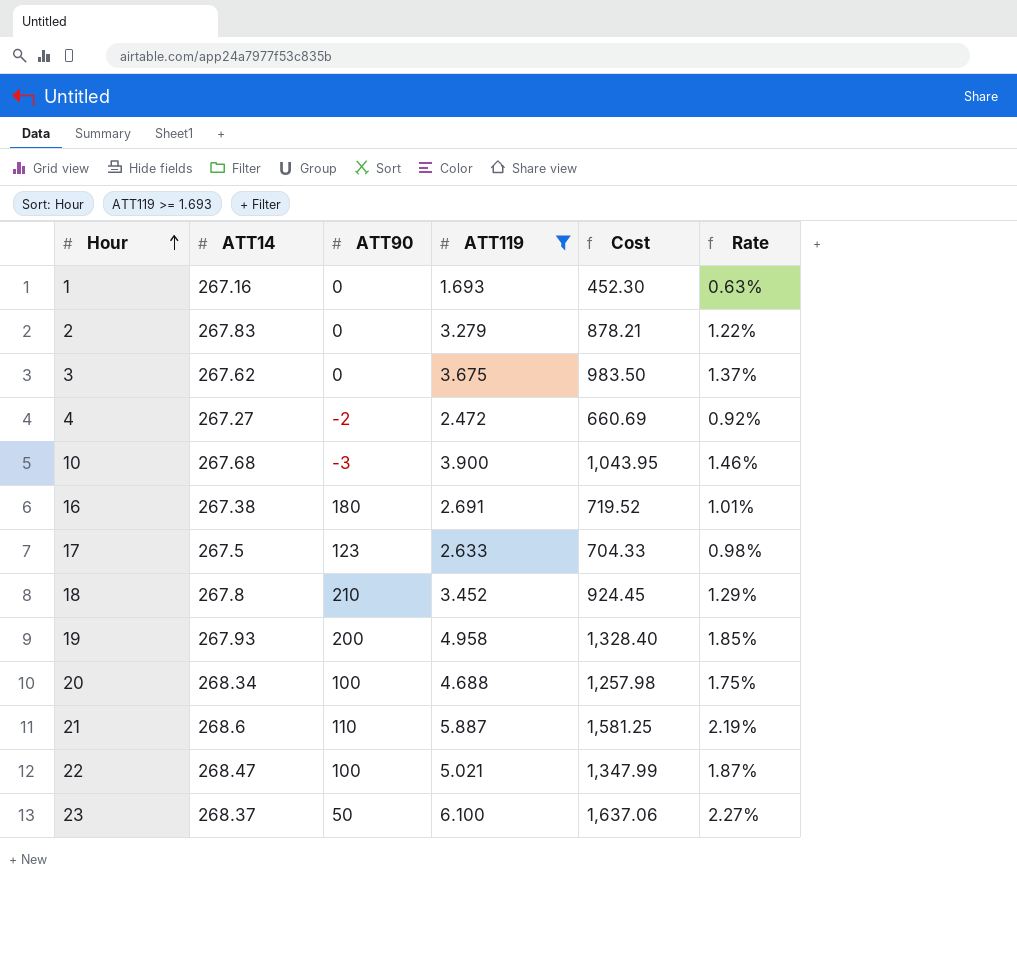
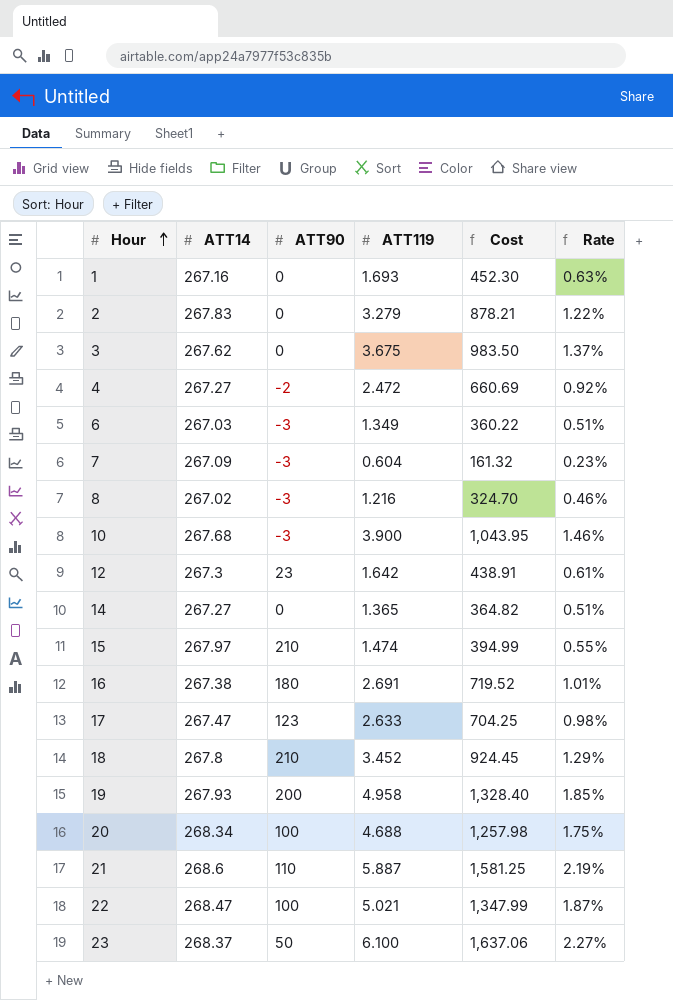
filter: ATT119 >= 1.693 -> none
17 | ATT14: 267.5 -> 267.47
17 | Cost: 704.33 -> 704.25

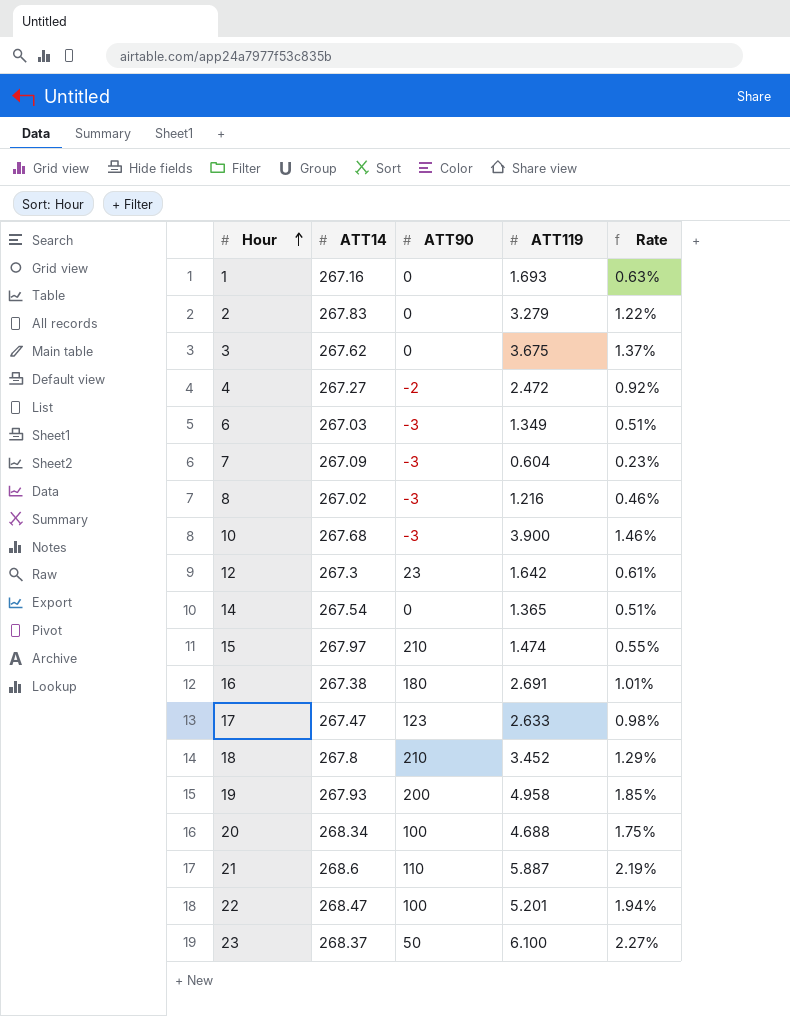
column Cost | formula: [ATT14] * [ATT119] -> none
14 | ATT14: 267.27 -> 267.54
22 | ATT119: 5.021 -> 5.201
22 | Rate: 1.87% -> 1.94%

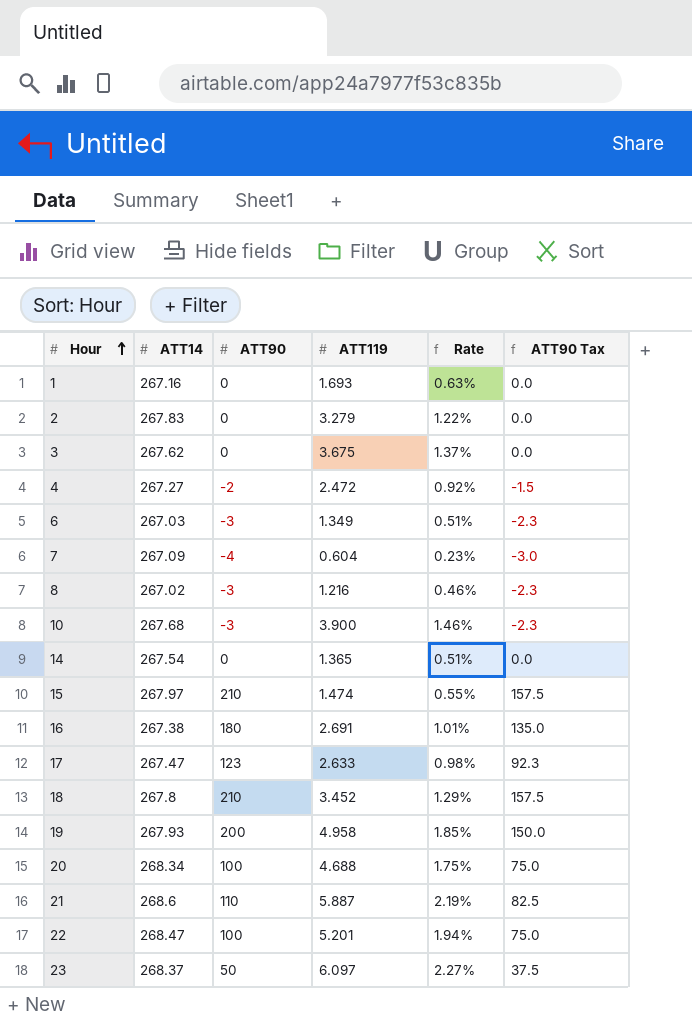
column ATT90 Tax | formula: none -> [ATT90] * 0.75
row 12: 267.3 | 23 | 1.642 | 0.61% -> none
7 | ATT90: -3 -> -4
23 | ATT119: 6.100 -> 6.097

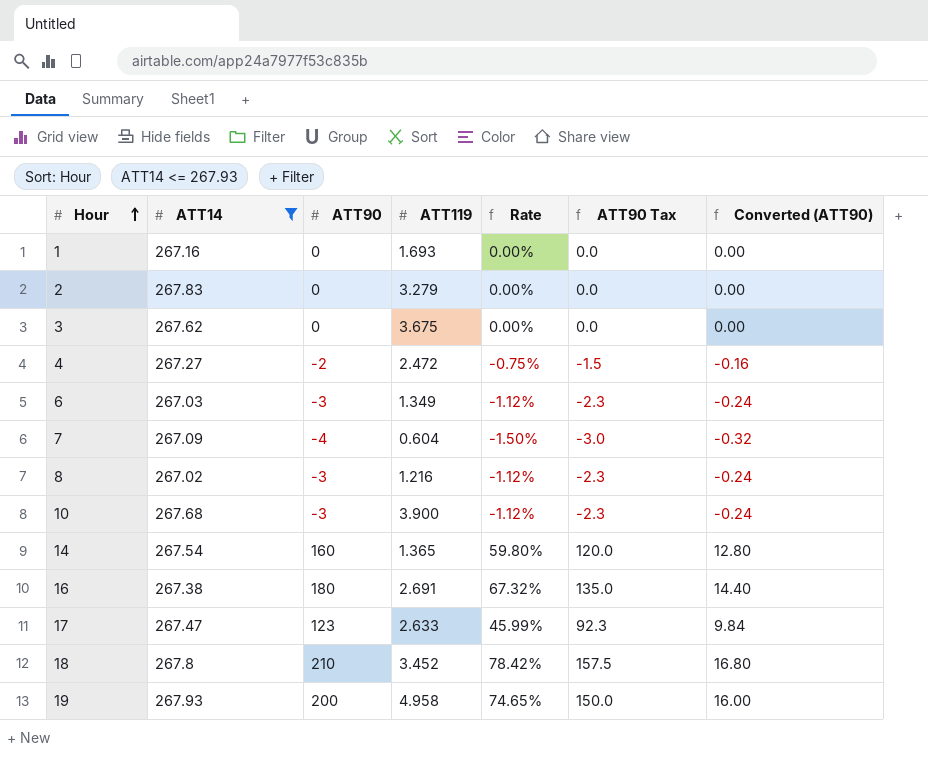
filter: none -> ATT14 <= 267.93
column Rate | formula: [ATT119] / [ATT14] -> [ATT90] / [ATT14]
column Converted (ATT90) | formula: none -> [ATT90] * 0.08
14 | ATT90: 0 -> 160
14 | ATT90 Tax: 0.0 -> 120.0

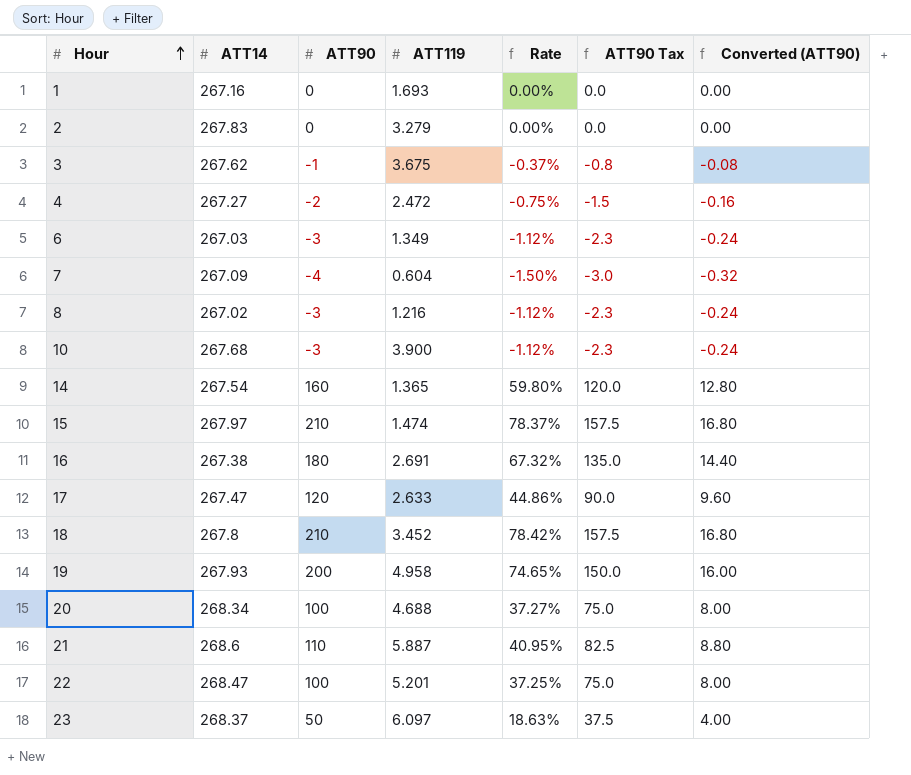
filter: ATT14 <= 267.93 -> none
3 | ATT90: 0 -> -1
3 | Rate: 0.00% -> -0.37%
3 | ATT90 Tax: 0.0 -> -0.8
3 | Converted (ATT90): 0.00 -> -0.08
17 | ATT90: 123 -> 120
17 | Rate: 45.99% -> 44.86%
17 | ATT90 Tax: 92.3 -> 90.0
17 | Converted (ATT90): 9.84 -> 9.60

